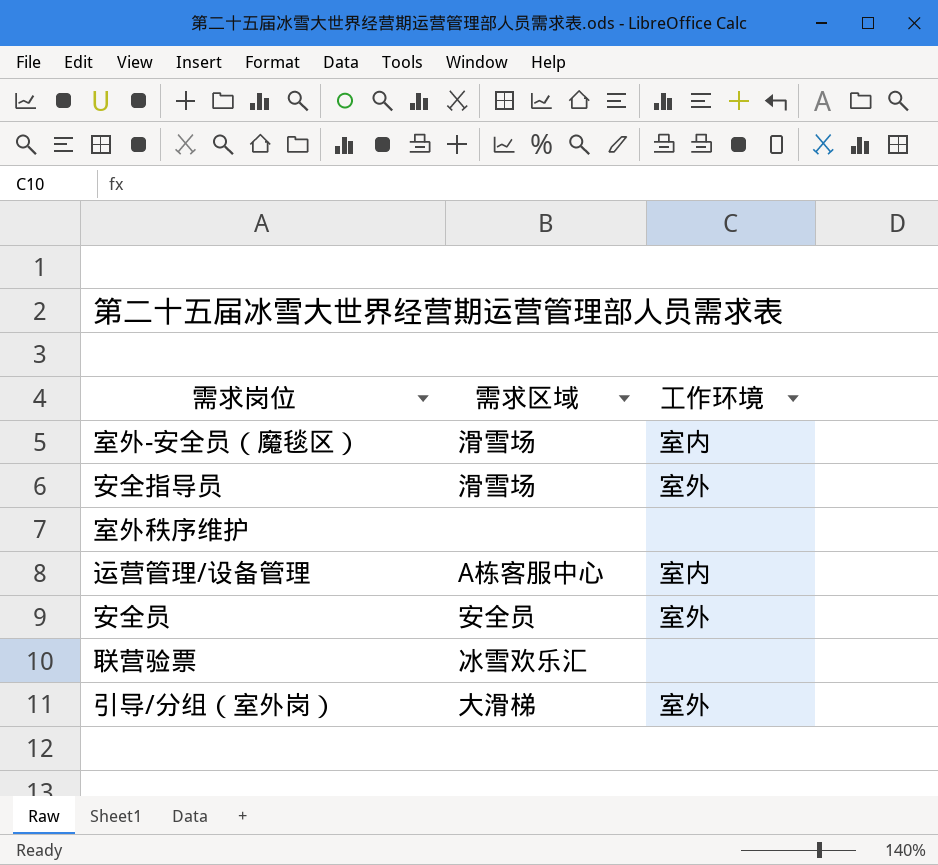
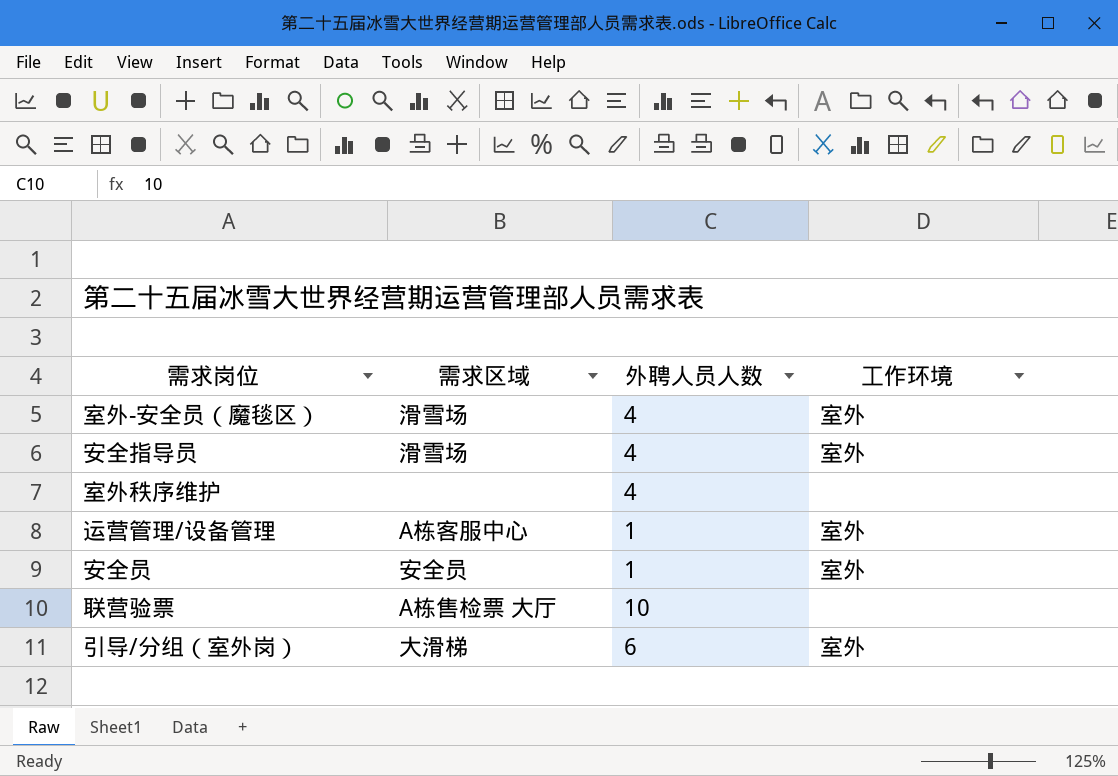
column 外聘人员人数 | position: none -> 3
室外-安全员（魔毯区） | 工作环境: 室内 -> 室外
运营管理/设备管理 | 工作环境: 室内 -> 室外
联营验票 | 需求区域: 冰雪欢乐汇 -> A栋售检票 大厅

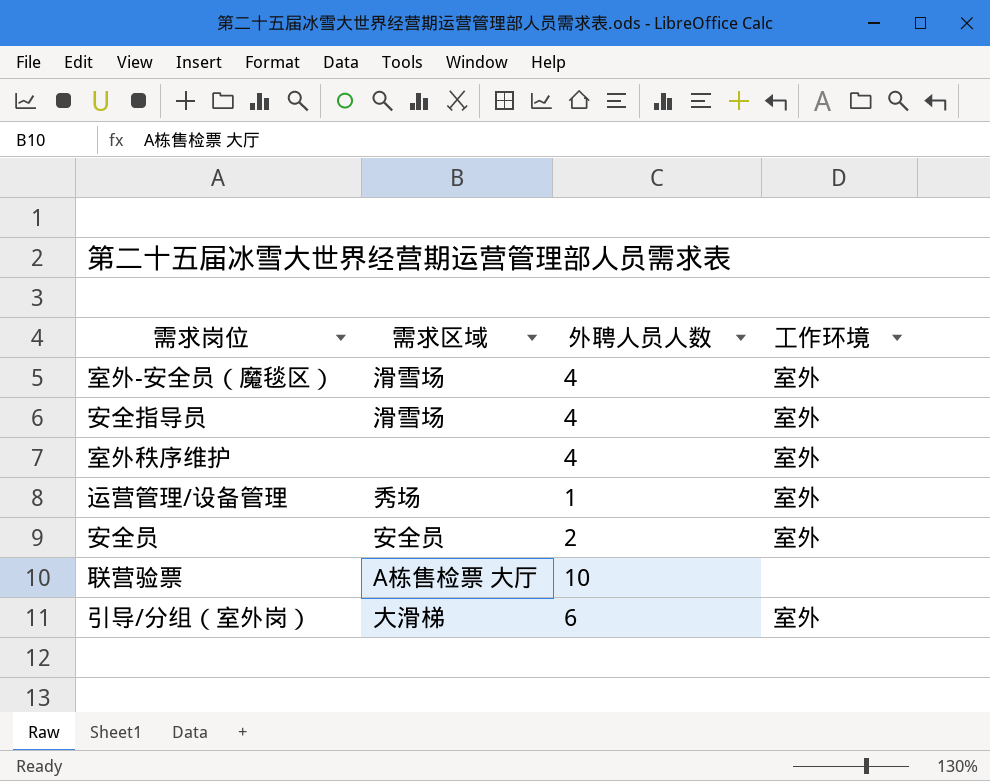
室外秩序维护 | 工作环境: none -> 室外
运营管理/设备管理 | 需求区域: A栋客服中心 -> 秀场
安全员 | 外聘人员人数: 1 -> 2

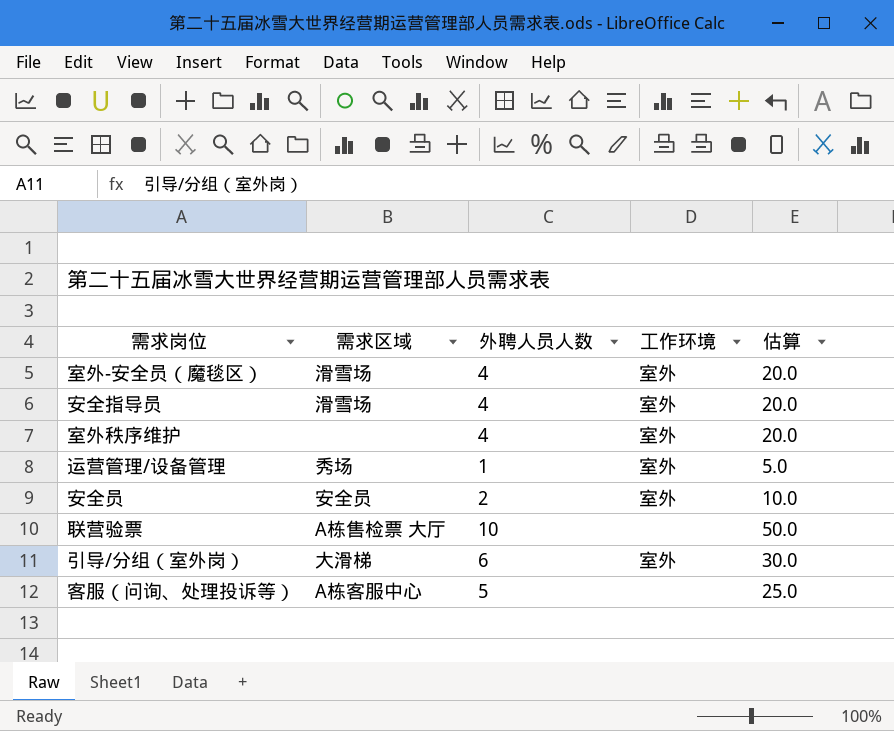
column 估算 | formula: none -> [外聘人员人数] * 5
row 客服（问询、处理投诉等）: none -> A栋客服中心 | 5 | none | 25.0

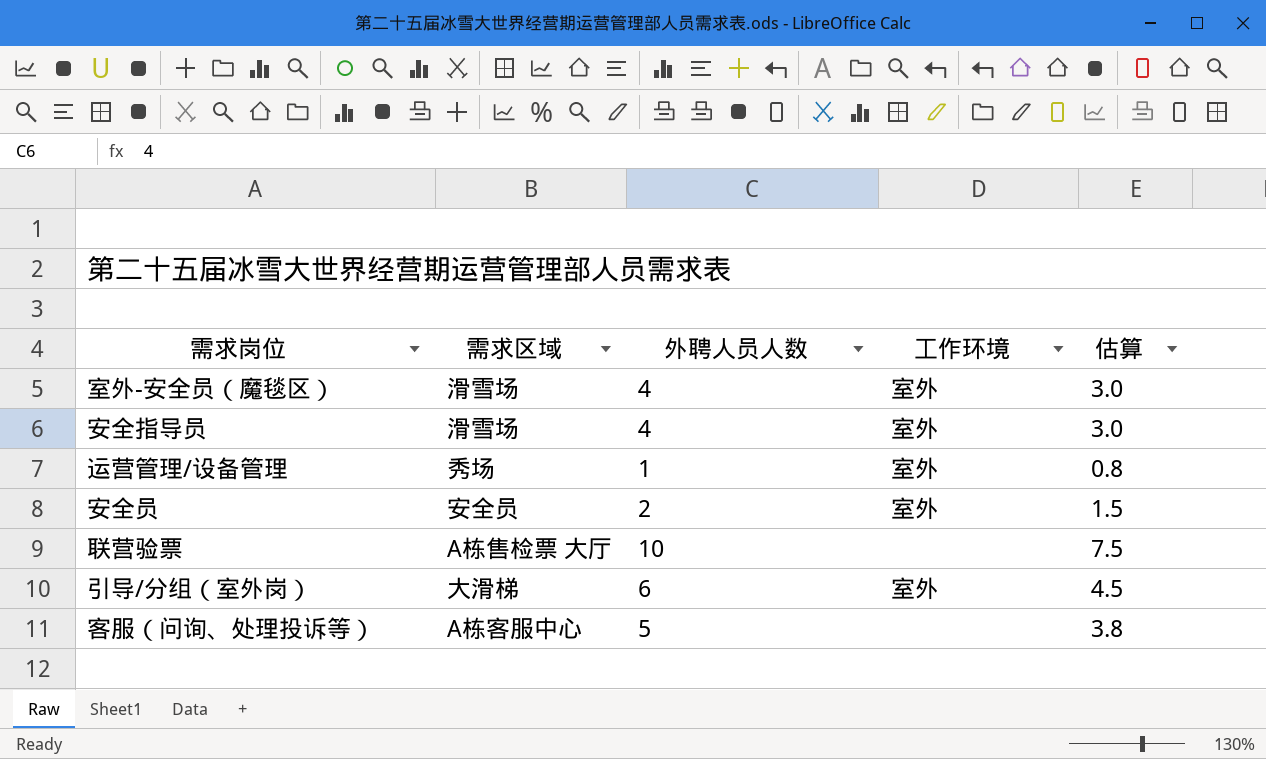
column 估算 | formula: [外聘人员人数] * 5 -> [外聘人员人数] * 0.75
row 室外秩序维护: none | 4 | 室外 | 20.0 -> none

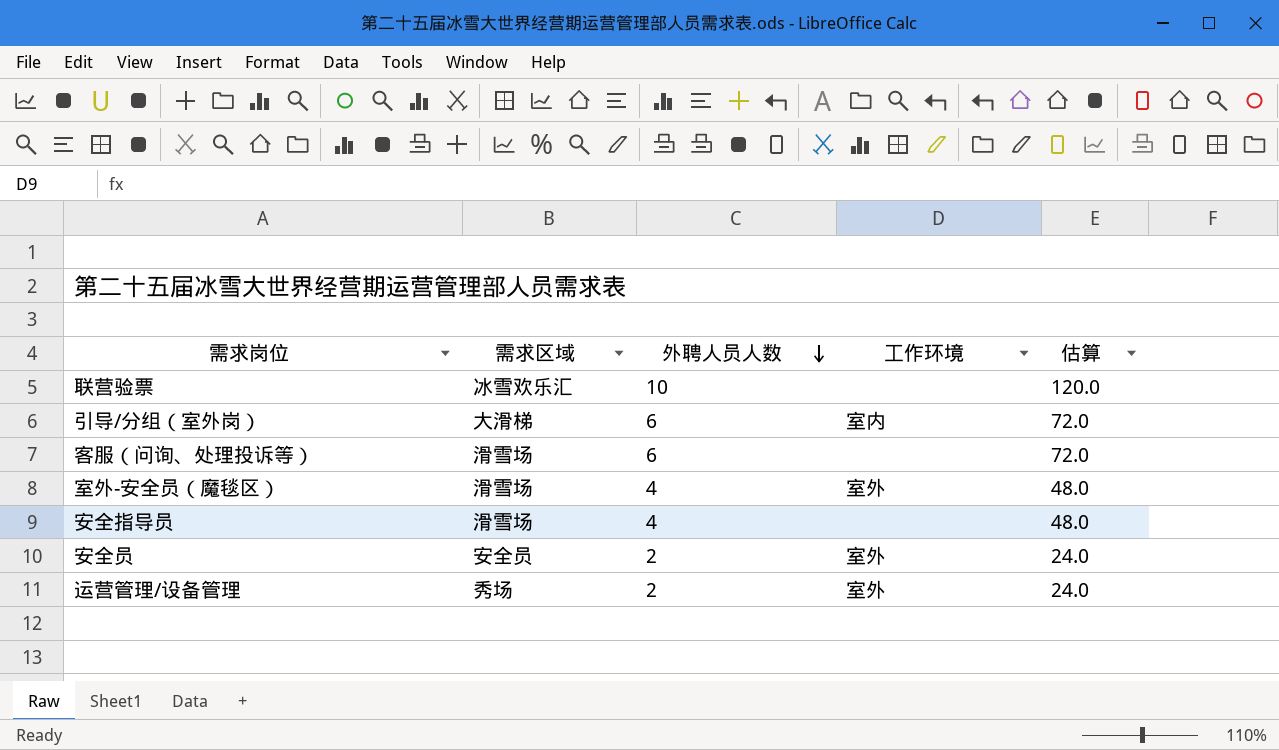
row order: none -> 外聘人员人数 descending
column 估算 | formula: [外聘人员人数] * 0.75 -> [外聘人员人数] * 12
联营验票 | 需求区域: A栋售检票 大厅 -> 冰雪欢乐汇
引导/分组（室外岗） | 工作环境: 室外 -> 室内
客服（问询、处理投诉等） | 需求区域: A栋客服中心 -> 滑雪场
客服（问询、处理投诉等） | 外聘人员人数: 5 -> 6
安全指导员 | 工作环境: 室外 -> none
运营管理/设备管理 | 外聘人员人数: 1 -> 2

